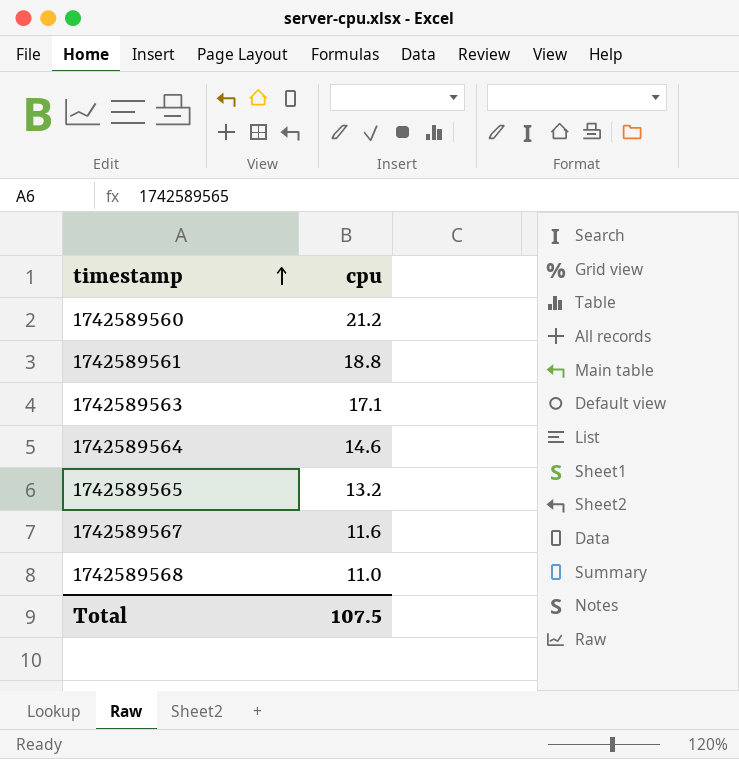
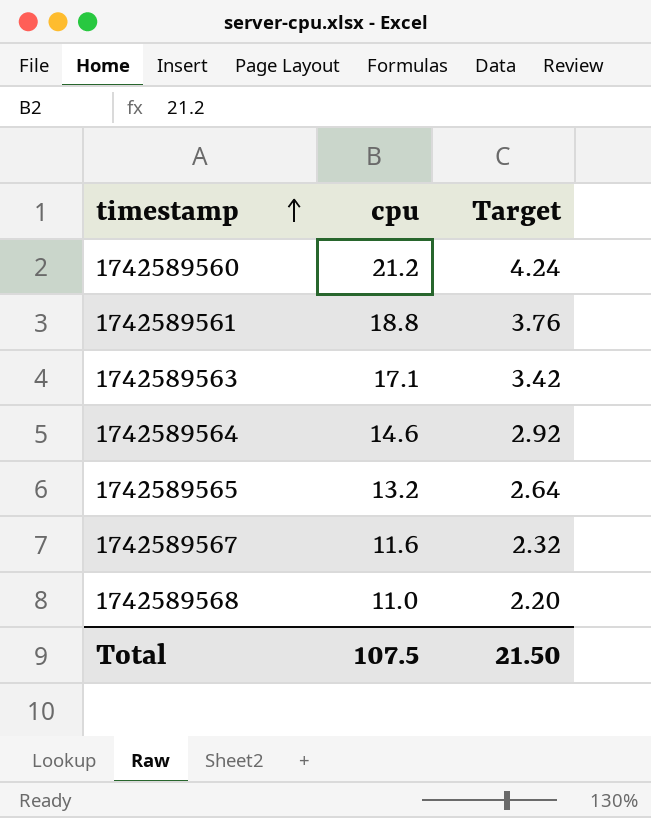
column Target | formula: none -> [cpu] * 0.2

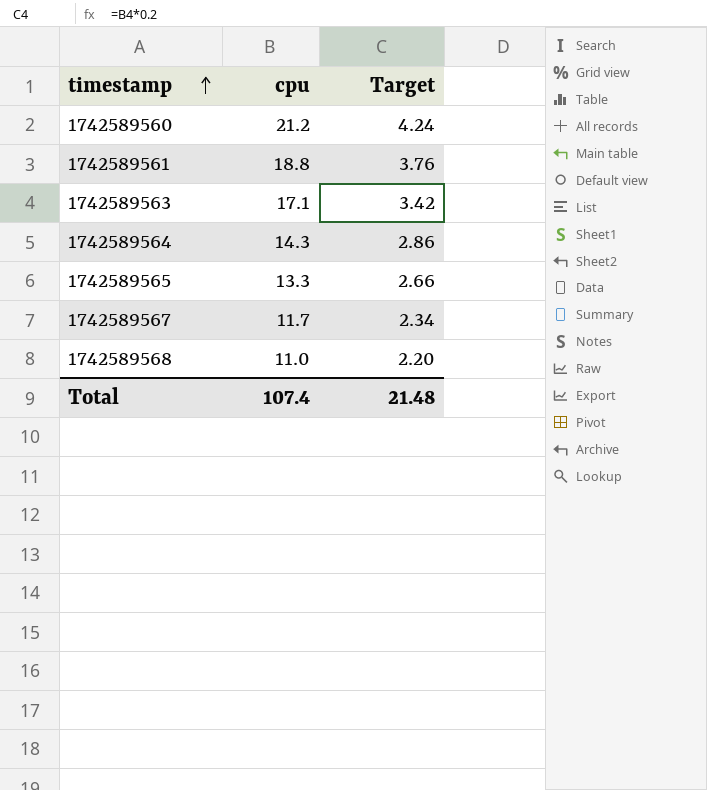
1742589564 | cpu: 14.6 -> 14.3
1742589564 | Target: 2.92 -> 2.86
1742589565 | cpu: 13.2 -> 13.3
1742589565 | Target: 2.64 -> 2.66
1742589567 | cpu: 11.6 -> 11.7
1742589567 | Target: 2.32 -> 2.34
Total | cpu: 107.5 -> 107.4
Total | Target: 21.50 -> 21.48

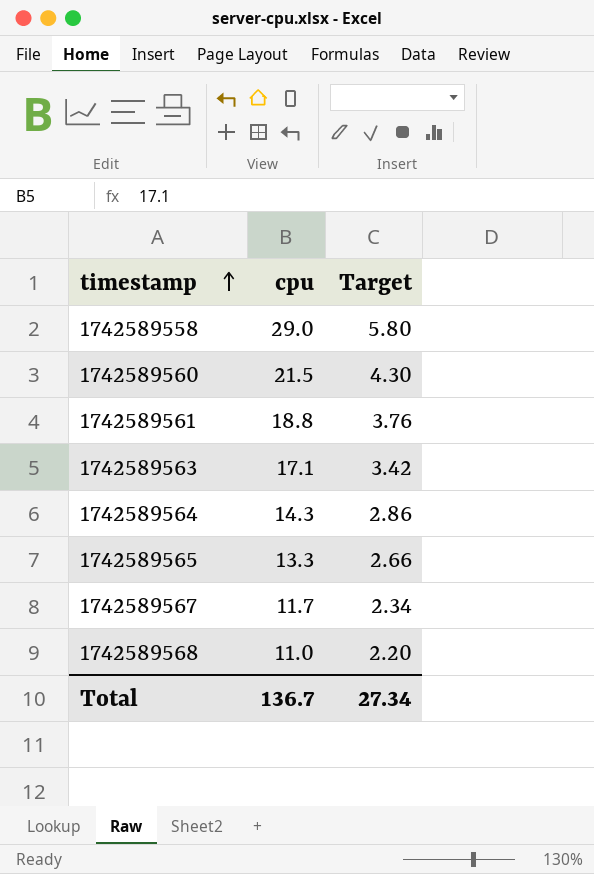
row 1742589558: none -> 29.0 | 5.80
1742589560 | cpu: 21.2 -> 21.5
1742589560 | Target: 4.24 -> 4.30
Total | cpu: 107.4 -> 136.7
Total | Target: 21.48 -> 27.34

